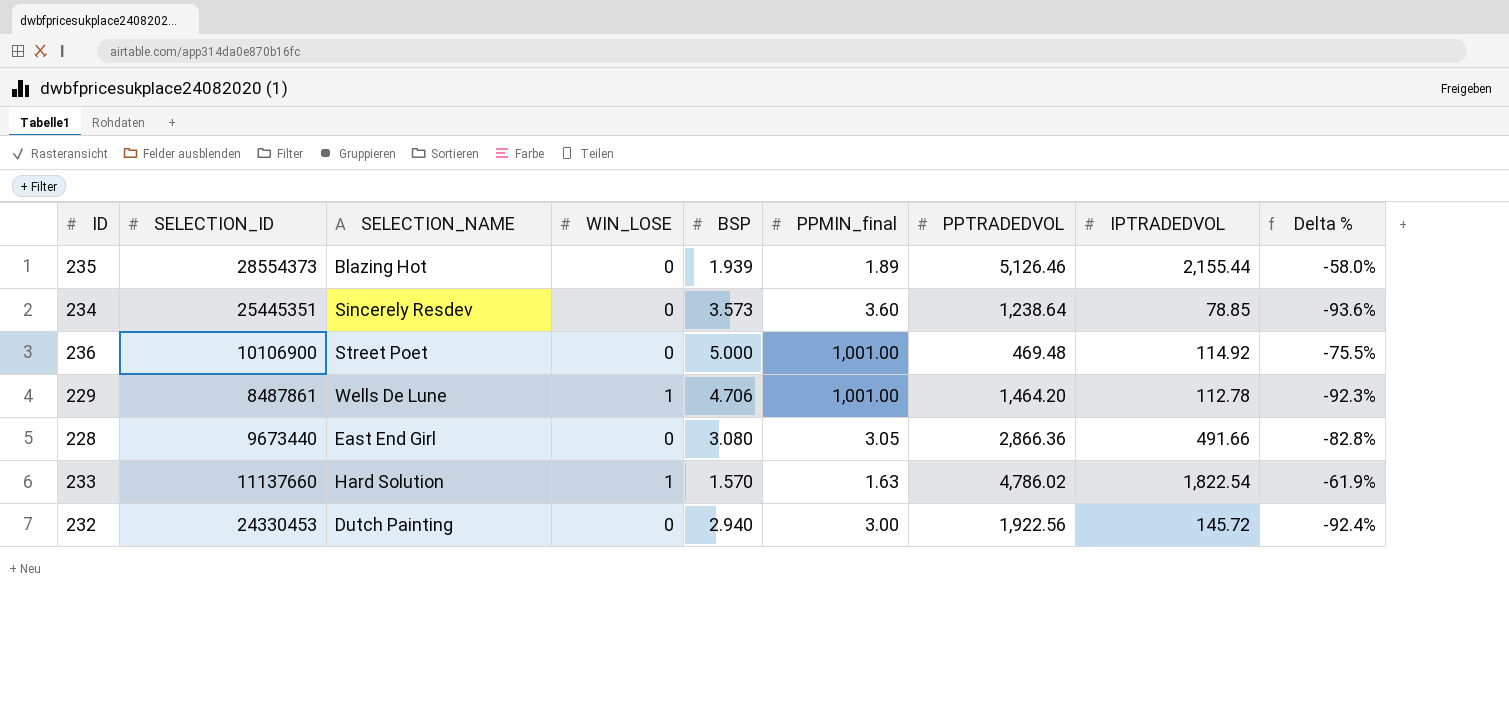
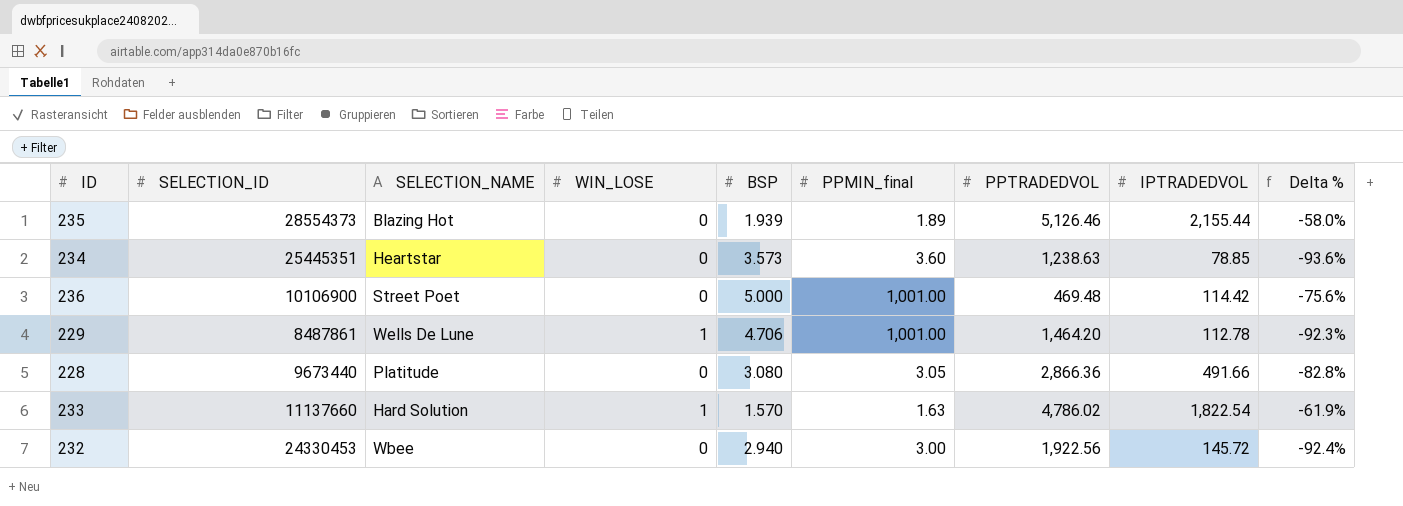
234 | SELECTION_NAME: Sincerely Resdev -> Heartstar
234 | PPTRADEDVOL: 1,238.64 -> 1,238.63
236 | IPTRADEDVOL: 114.92 -> 114.42
236 | Delta %: -75.5% -> -75.6%
228 | SELECTION_NAME: East End Girl -> Platitude
232 | SELECTION_NAME: Dutch Painting -> Wbee

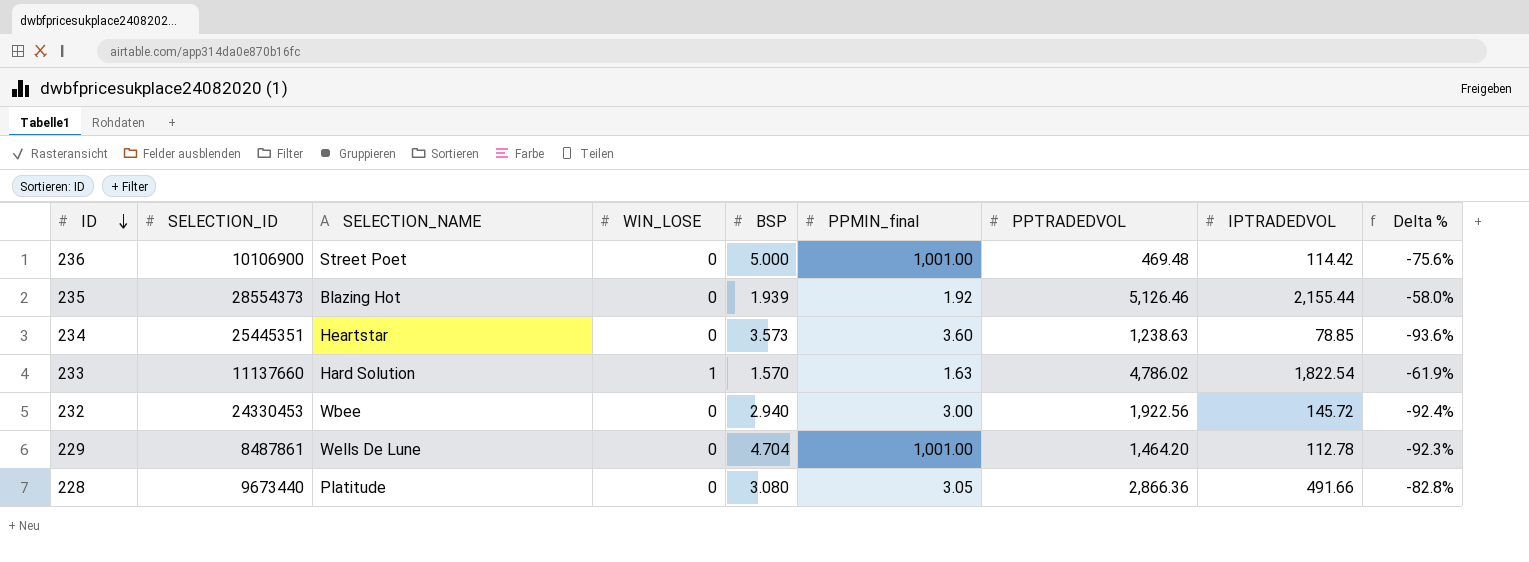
row order: none -> ID descending
235 | PPMIN_final: 1.89 -> 1.92
229 | WIN_LOSE: 1 -> 0
229 | BSP: 4.706 -> 4.704

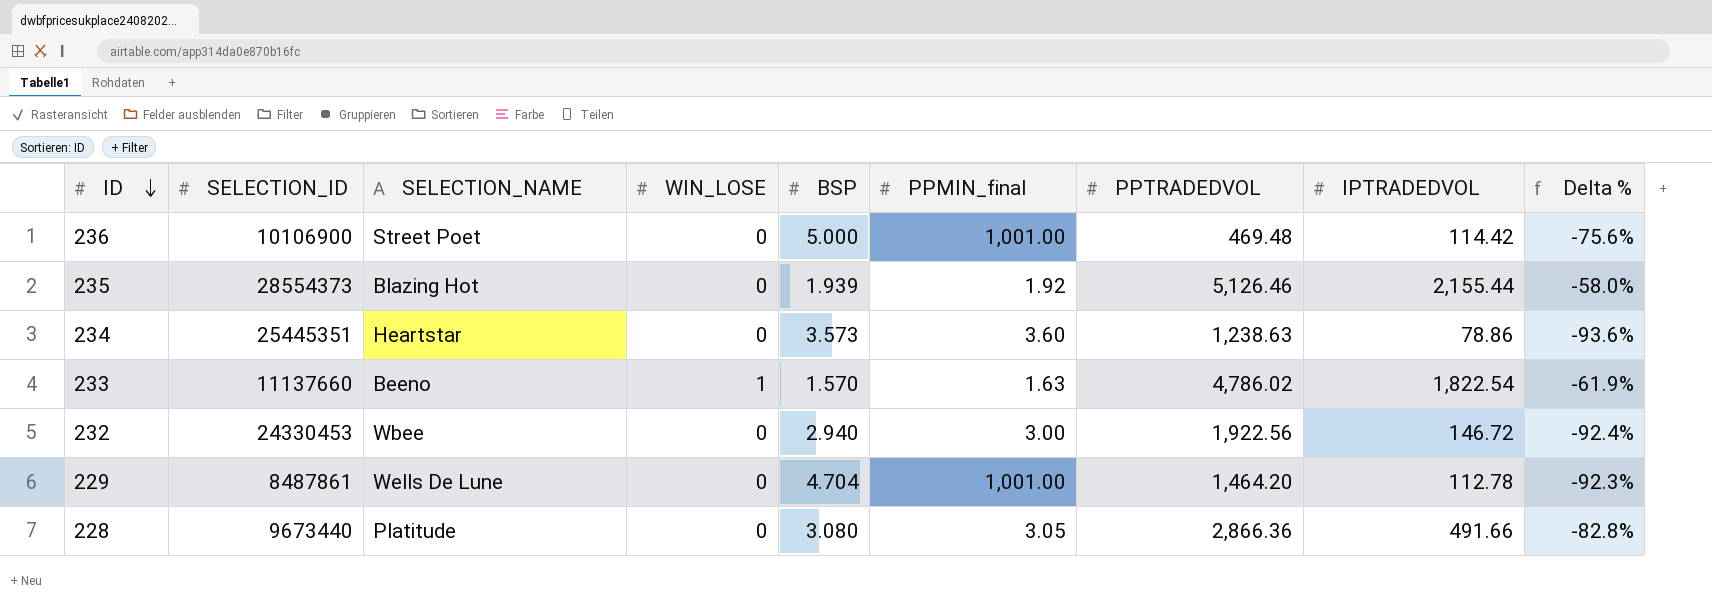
234 | IPTRADEDVOL: 78.85 -> 78.86
233 | SELECTION_NAME: Hard Solution -> Beeno
232 | IPTRADEDVOL: 145.72 -> 146.72

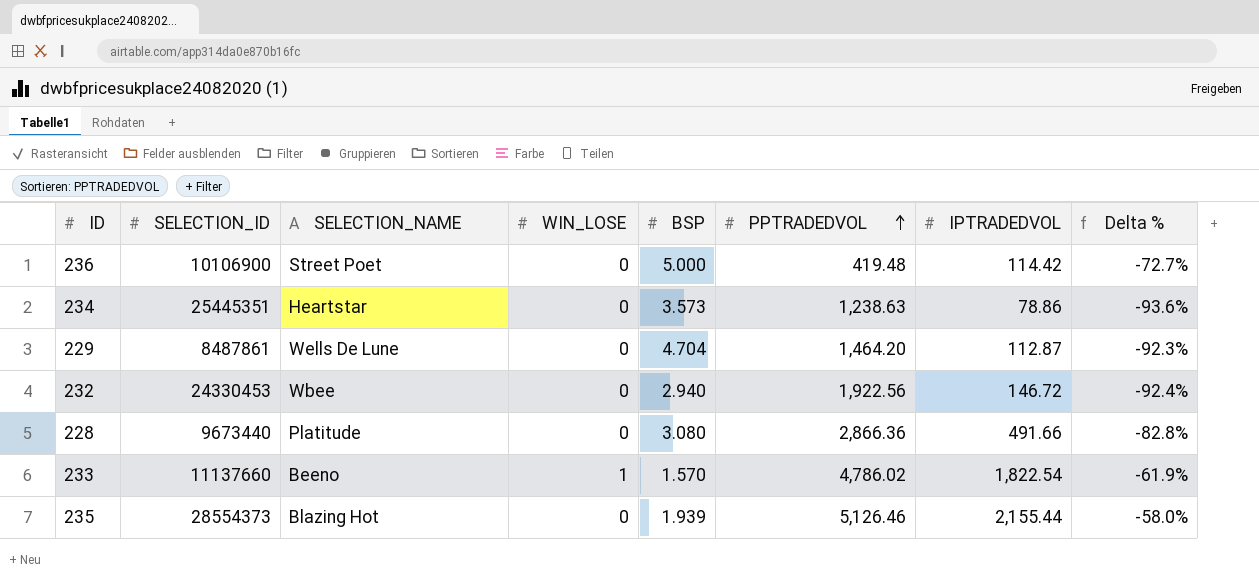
row order: ID descending -> PPTRADEDVOL ascending
column PPMIN_final | position: 6 -> none
236 | PPTRADEDVOL: 469.48 -> 419.48
236 | Delta %: -75.6% -> -72.7%
229 | IPTRADEDVOL: 112.78 -> 112.87

